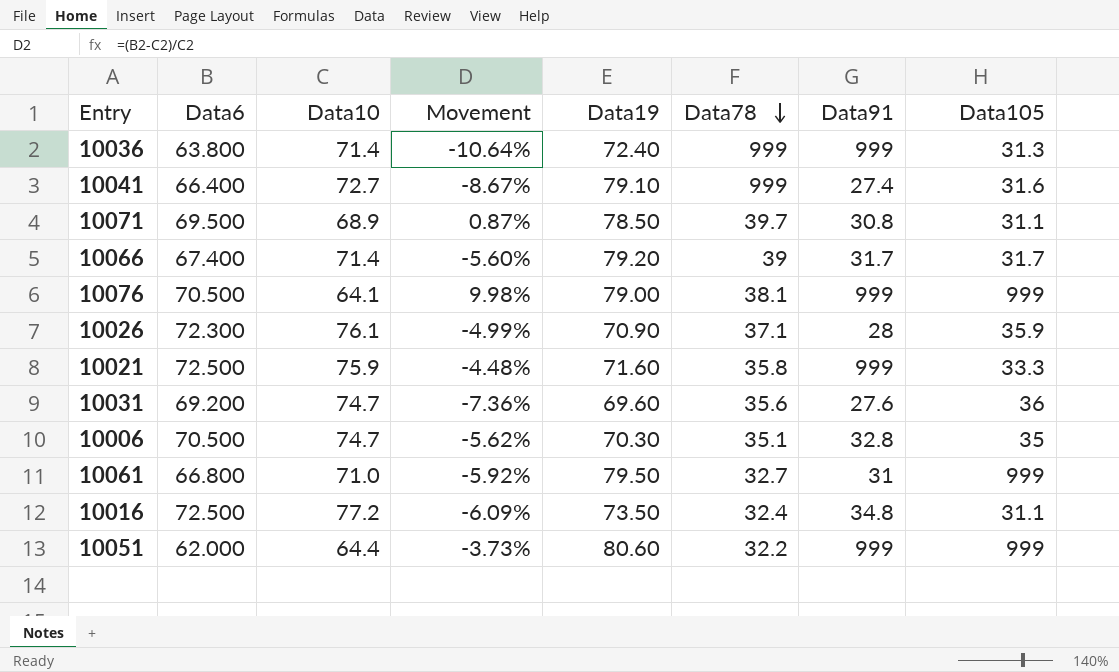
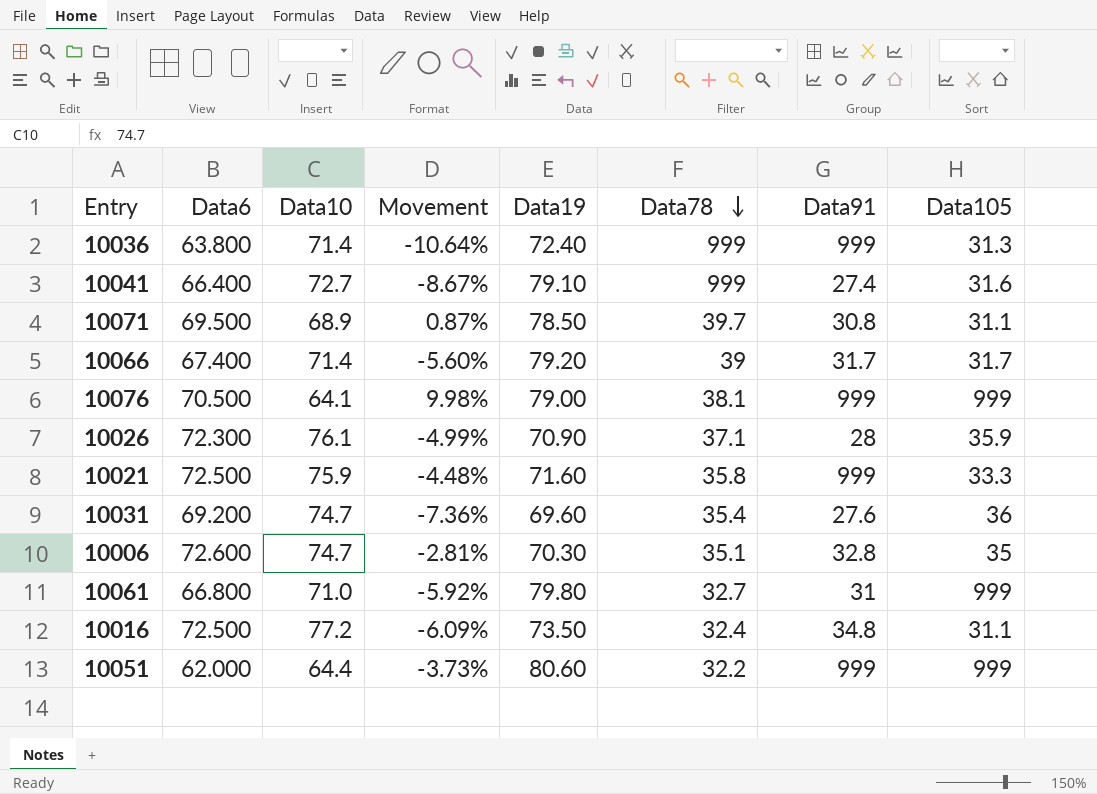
10031 | Data78: 35.6 -> 35.4
10006 | Data6: 70.500 -> 72.600
10006 | Movement: -5.62% -> -2.81%
10061 | Data19: 79.50 -> 79.80

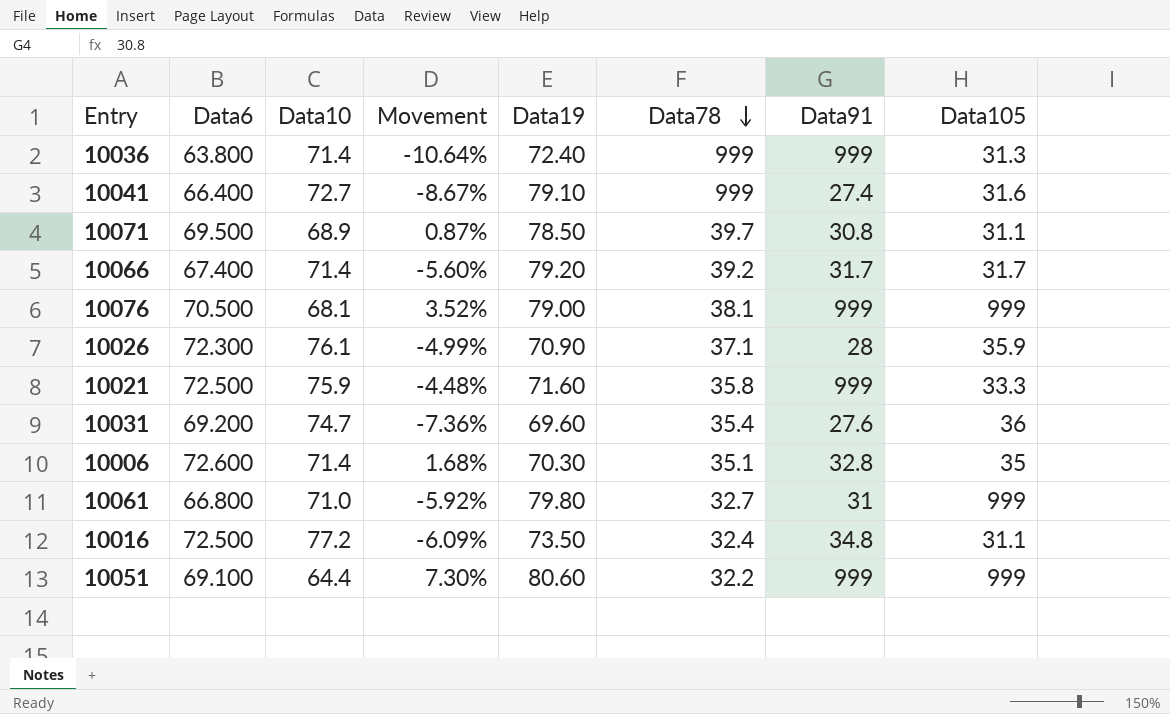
10066 | Data78: 39 -> 39.2
10076 | Data10: 64.1 -> 68.1
10076 | Movement: 9.98% -> 3.52%
10006 | Data10: 74.7 -> 71.4
10006 | Movement: -2.81% -> 1.68%
10051 | Data6: 62.000 -> 69.100
10051 | Movement: -3.73% -> 7.30%

